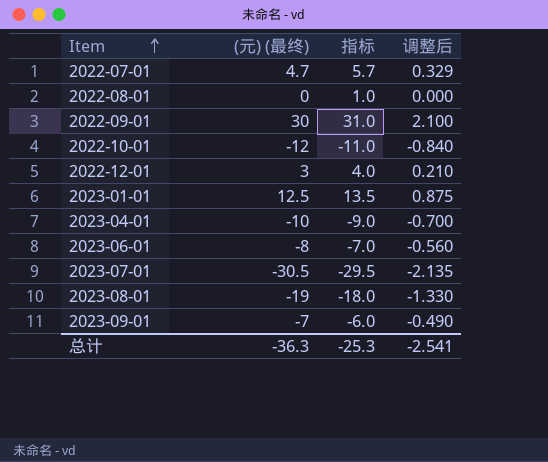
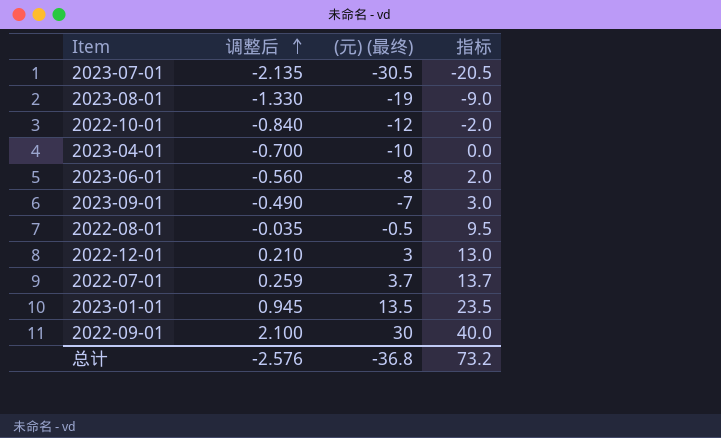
row order: Item ascending -> 调整后 ascending
column 调整后 | position: 4 -> 2
column 指标 | formula: [(元) (最终)] + 1 -> [(元) (最终)] + 10
2022-08-01 | 调整后: 0.000 -> -0.035
2022-08-01 | (元) (最终): 0 -> -0.5
2022-07-01 | 调整后: 0.329 -> 0.259
2022-07-01 | (元) (最终): 4.7 -> 3.7
2023-01-01 | 调整后: 0.875 -> 0.945
2023-01-01 | (元) (最终): 12.5 -> 13.5
总计 | 调整后: -2.541 -> -2.576
总计 | (元) (最终): -36.3 -> -36.8
总计 | 指标: -25.3 -> 73.2

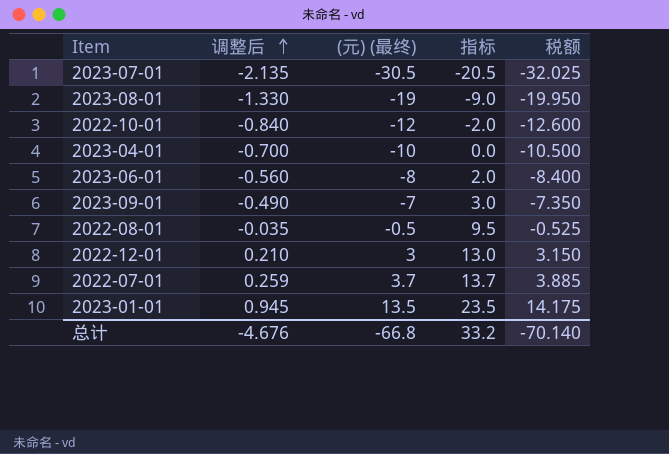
column 税额 | formula: none -> [(元) (最终)] * 1.05
row 2022-09-01: 2.100 | 30 | 40.0 -> none
总计 | 调整后: -2.576 -> -4.676
总计 | (元) (最终): -36.8 -> -66.8
总计 | 指标: 73.2 -> 33.2

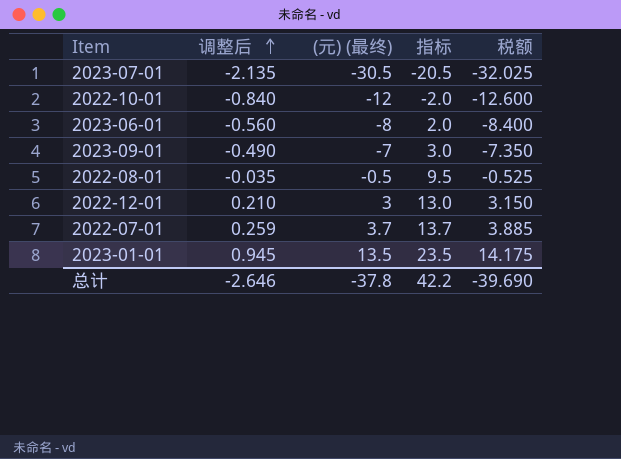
row 2023-08-01: -1.330 | -19 | -9.0 | -19.950 -> none
row 2023-04-01: -0.700 | -10 | 0.0 | -10.500 -> none
总计 | 调整后: -4.676 -> -2.646
总计 | (元) (最终): -66.8 -> -37.8
总计 | 指标: 33.2 -> 42.2
总计 | 税额: -70.140 -> -39.690

